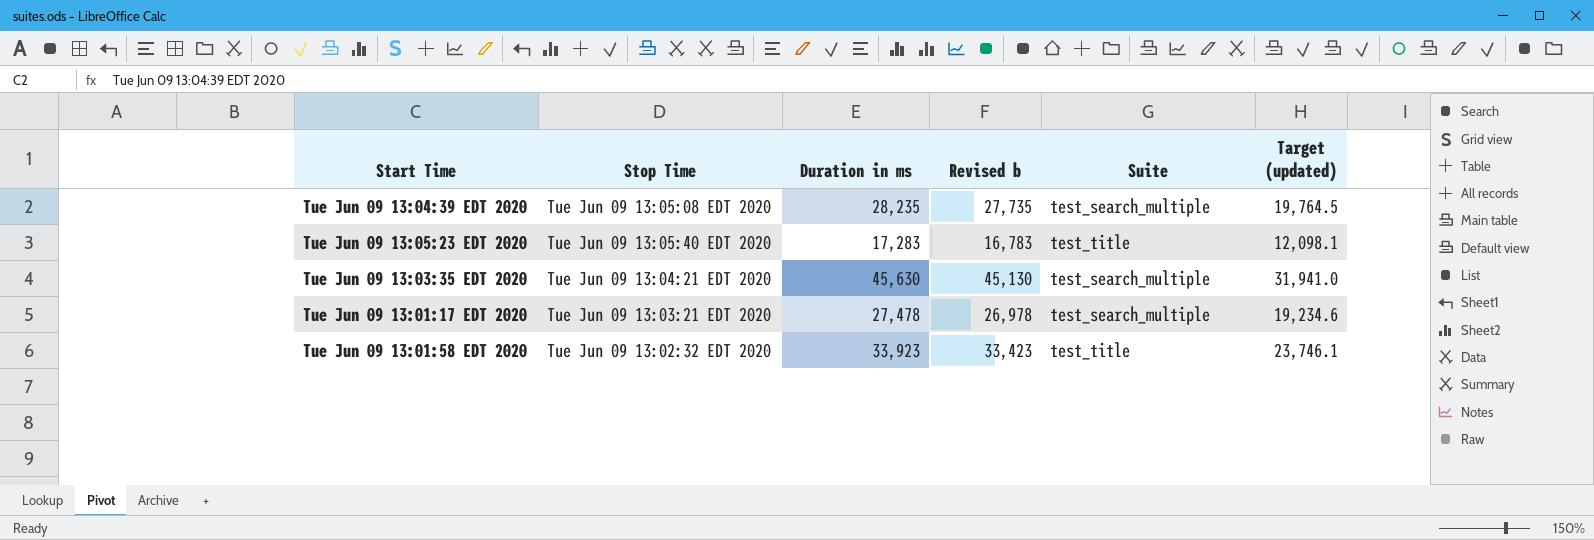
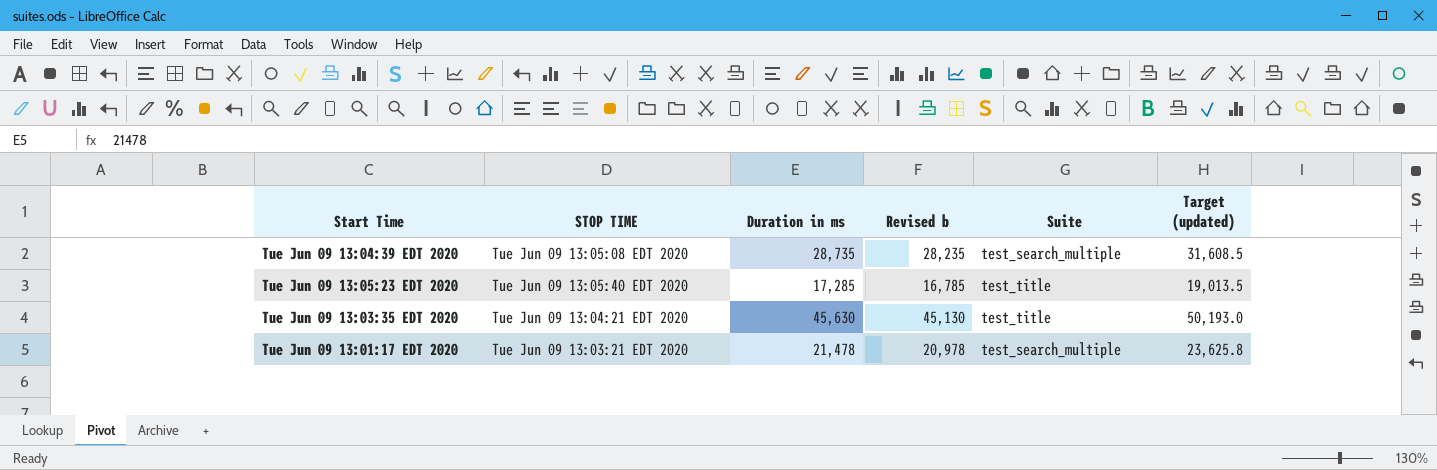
column name: Stop Time -> STOP TIME
column Target (updated) | formula: [Duration in ms] * 0.7 -> [Duration in ms] * 1.1
row Tue Jun 09 13:01:58 EDT 2020: Tue Jun 09 13:02:32 EDT 2020 | 33,923 | 33,423 | test_title | 23,746.1 -> none
Tue Jun 09 13:04:39 EDT 2020 | Duration in ms: 28,235 -> 28,735
Tue Jun 09 13:04:39 EDT 2020 | Revised b: 27,735 -> 28,235
Tue Jun 09 13:05:23 EDT 2020 | Duration in ms: 17,283 -> 17,285
Tue Jun 09 13:05:23 EDT 2020 | Revised b: 16,783 -> 16,785
Tue Jun 09 13:03:35 EDT 2020 | Suite: test_search_multiple -> test_title
Tue Jun 09 13:01:17 EDT 2020 | Duration in ms: 27,478 -> 21,478
Tue Jun 09 13:01:17 EDT 2020 | Revised b: 26,978 -> 20,978

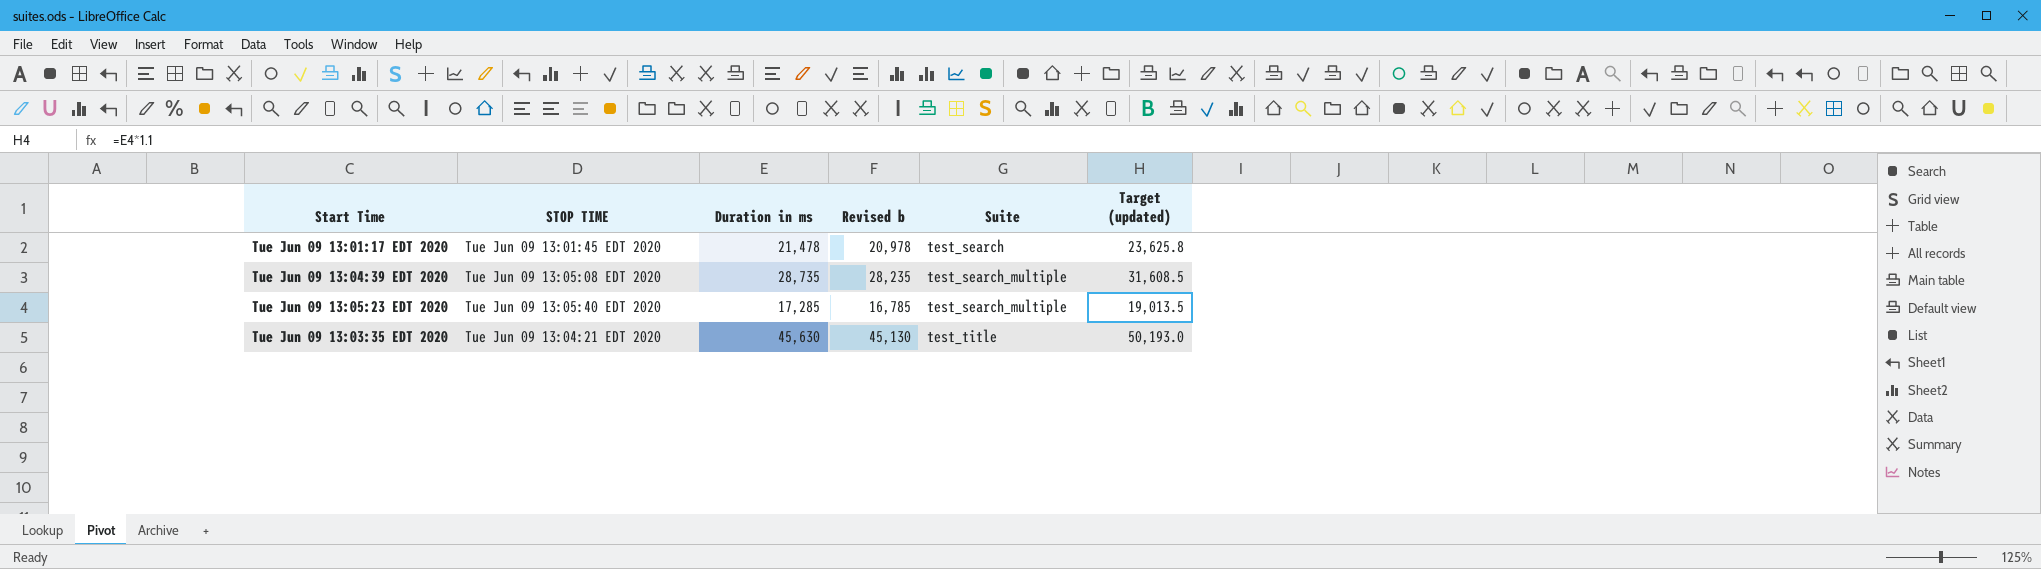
row order: none -> Suite ascending
Tue Jun 09 13:01:17 EDT 2020 | STOP TIME: Tue Jun 09 13:03:21 EDT 2020 -> Tue Jun 09 13:01:45 EDT 2020
Tue Jun 09 13:01:17 EDT 2020 | Suite: test_search_multiple -> test_search
Tue Jun 09 13:05:23 EDT 2020 | Suite: test_title -> test_search_multiple

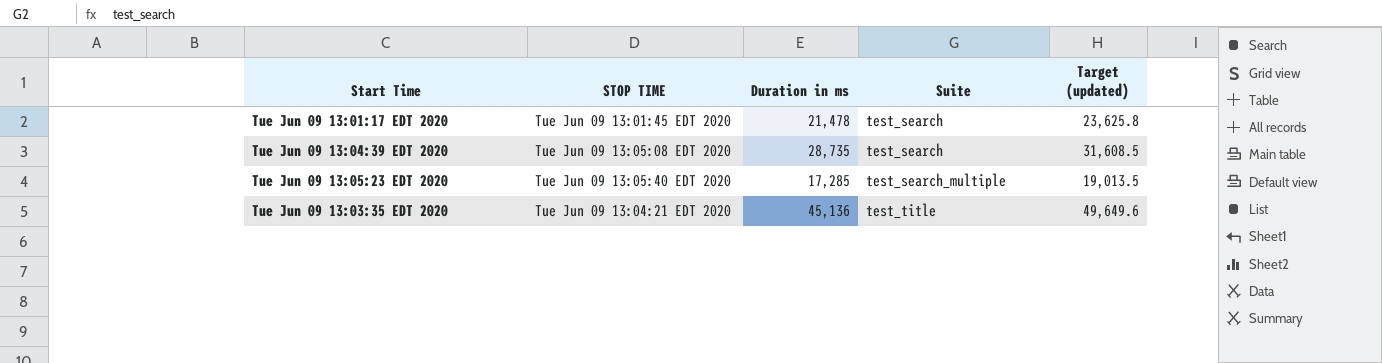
column Revised b | formula: [Duration in ms] - 500 -> none
Tue Jun 09 13:04:39 EDT 2020 | Suite: test_search_multiple -> test_search
Tue Jun 09 13:03:35 EDT 2020 | Duration in ms: 45,630 -> 45,136
Tue Jun 09 13:03:35 EDT 2020 | Target (updated): 50,193.0 -> 49,649.6

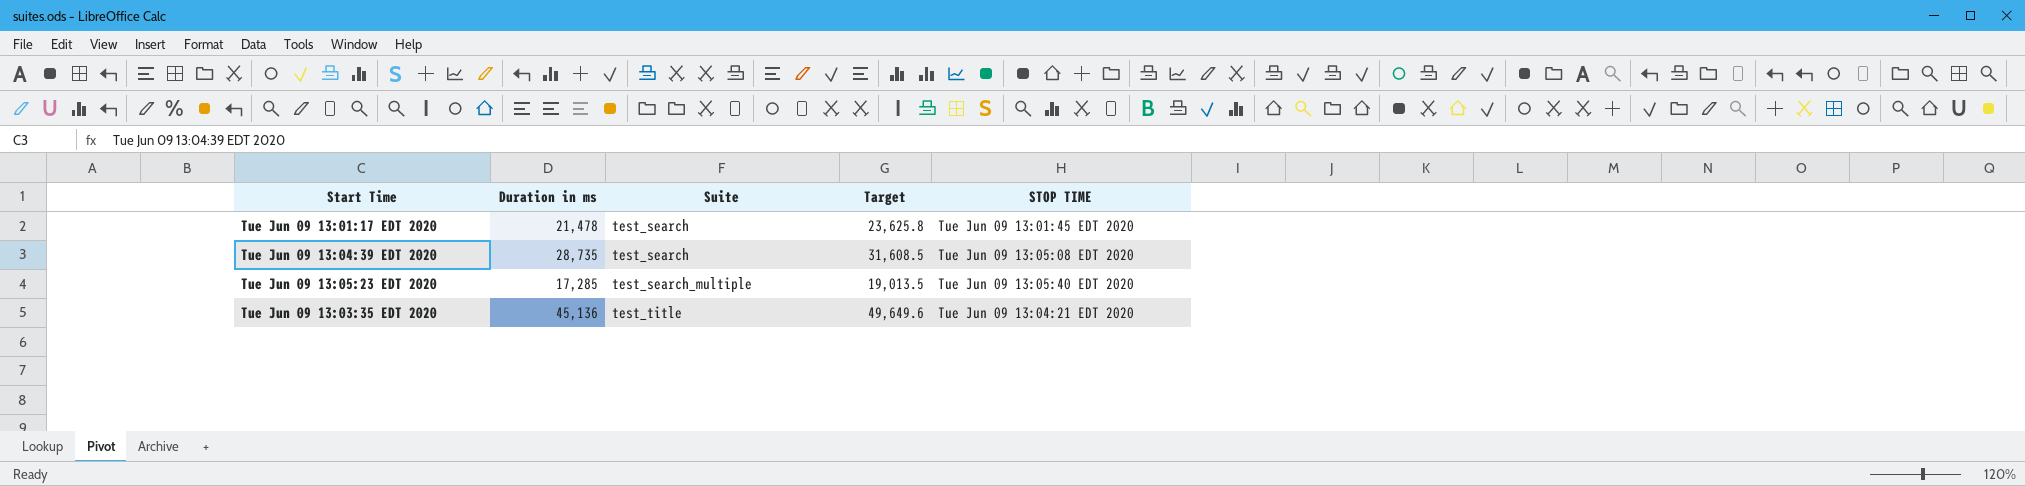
column name: Target (updated) -> Target
column STOP TIME | position: 2 -> 5

